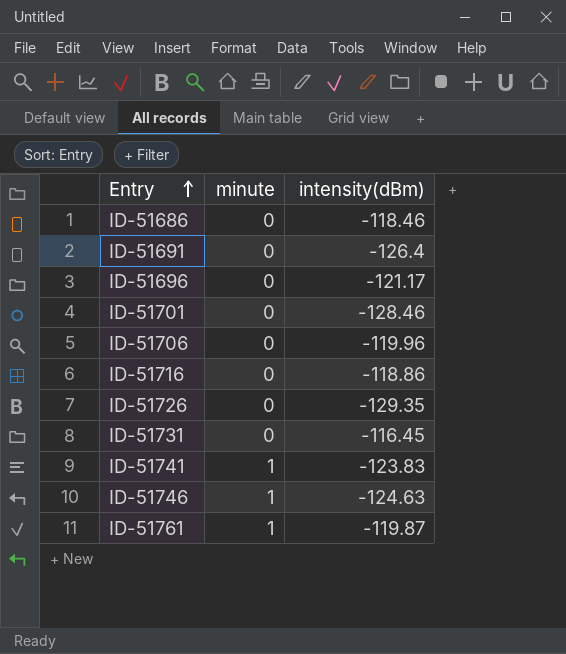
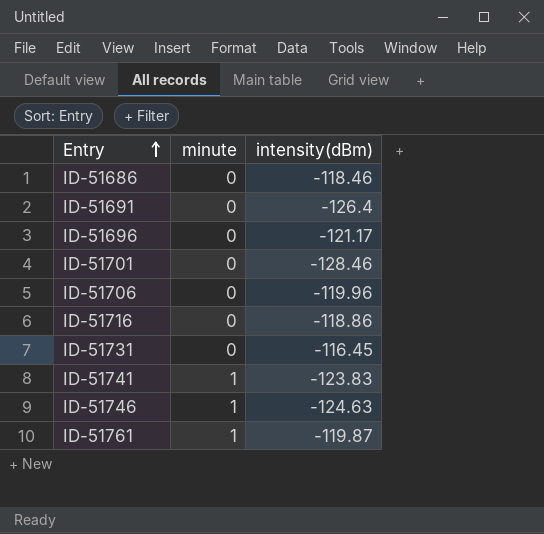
row ID-51726: 0 | -129.35 -> none

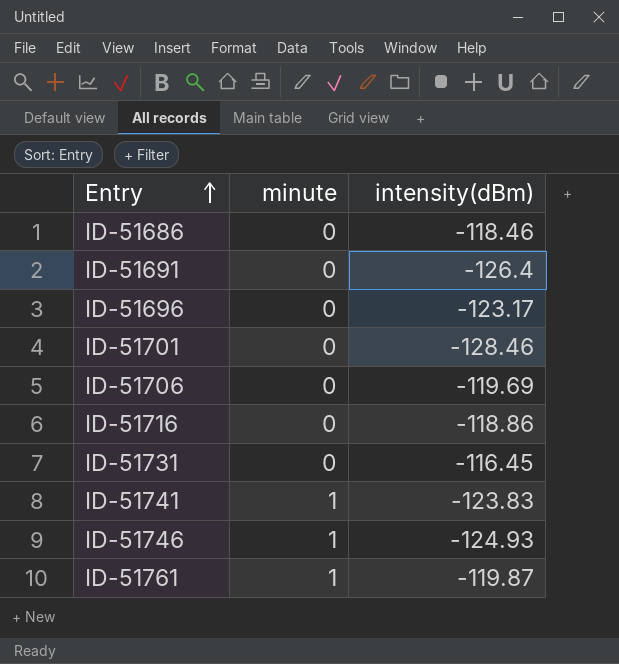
ID-51696 | intensity(dBm): -121.17 -> -123.17
ID-51706 | intensity(dBm): -119.96 -> -119.69
ID-51746 | intensity(dBm): -124.63 -> -124.93

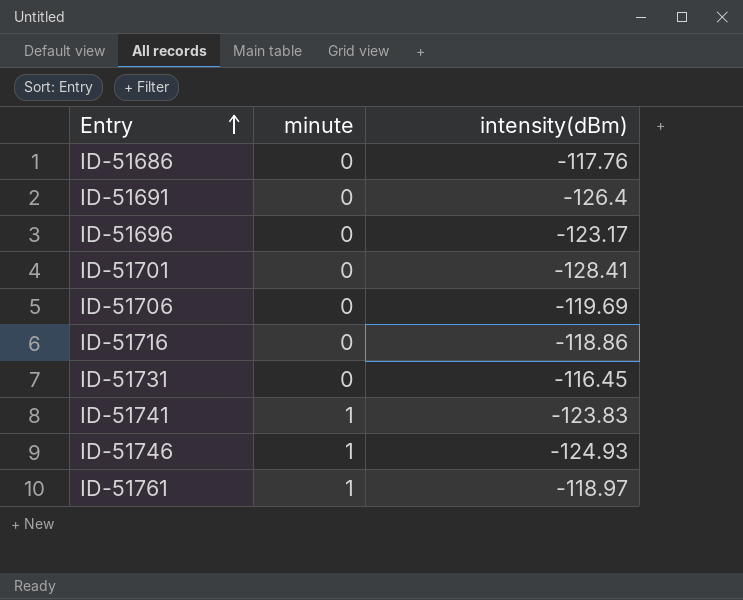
ID-51686 | intensity(dBm): -118.46 -> -117.76
ID-51701 | intensity(dBm): -128.46 -> -128.41
ID-51761 | intensity(dBm): -119.87 -> -118.97

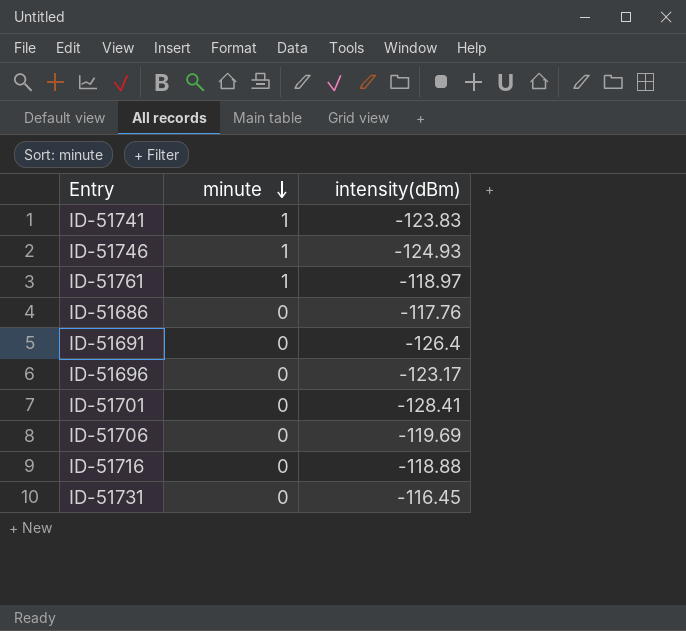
row order: Entry ascending -> minute descending
ID-51716 | intensity(dBm): -118.86 -> -118.88

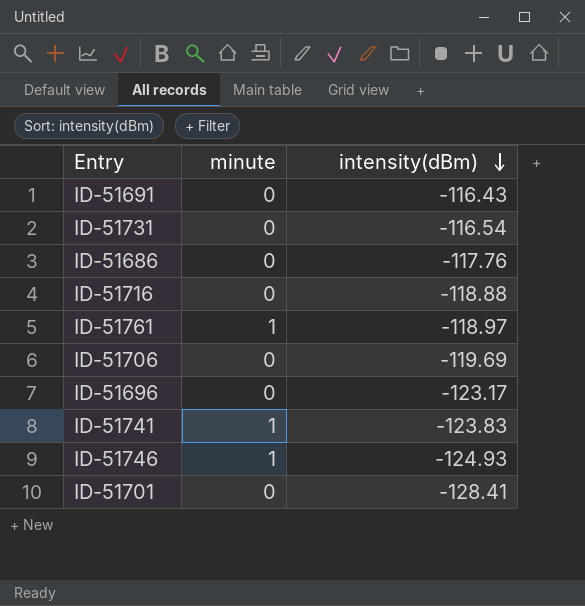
row order: minute descending -> intensity(dBm) descending
ID-51691 | intensity(dBm): -126.4 -> -116.43
ID-51731 | intensity(dBm): -116.45 -> -116.54

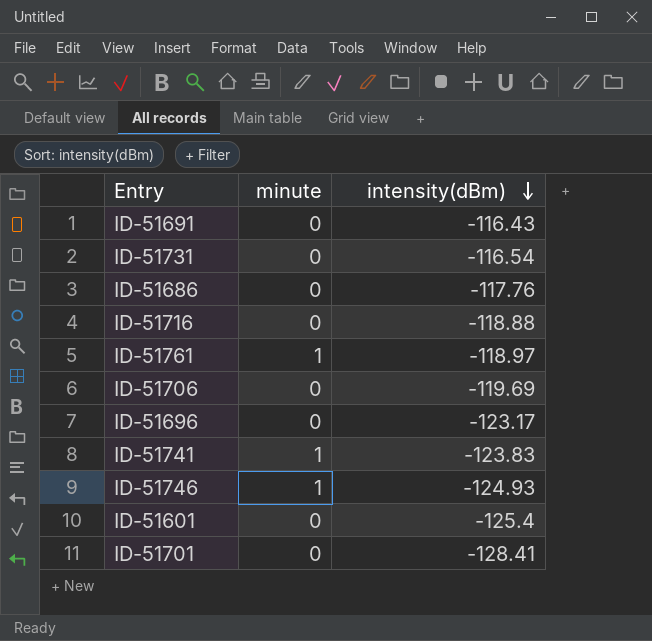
row ID-51601: none -> 0 | -125.4

